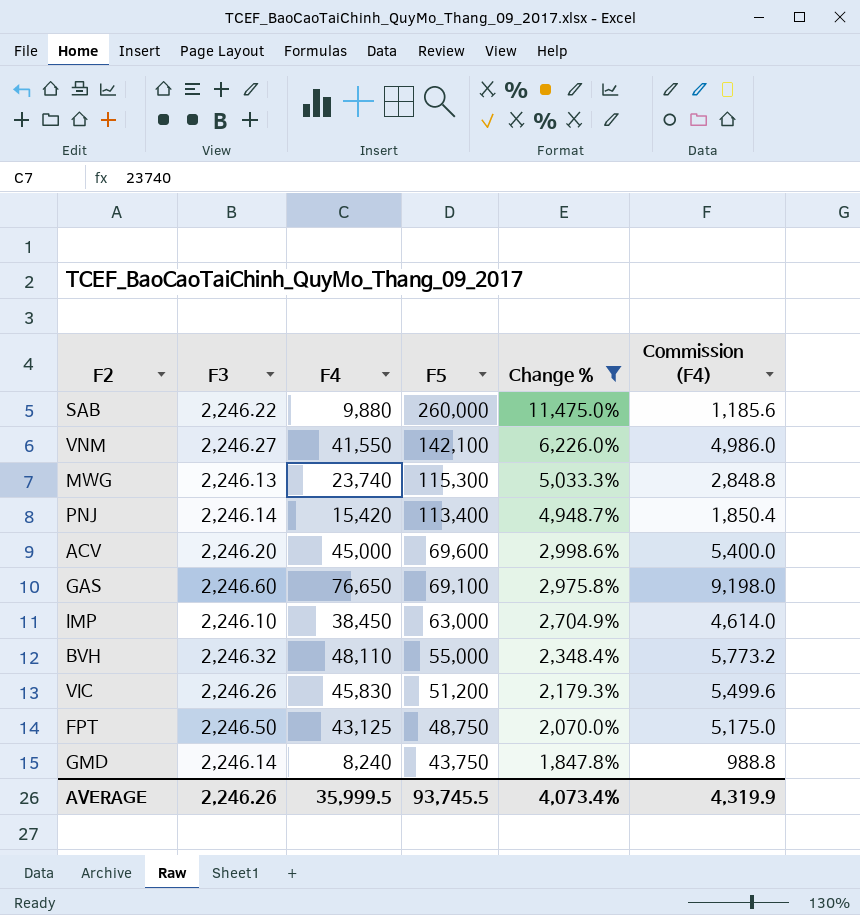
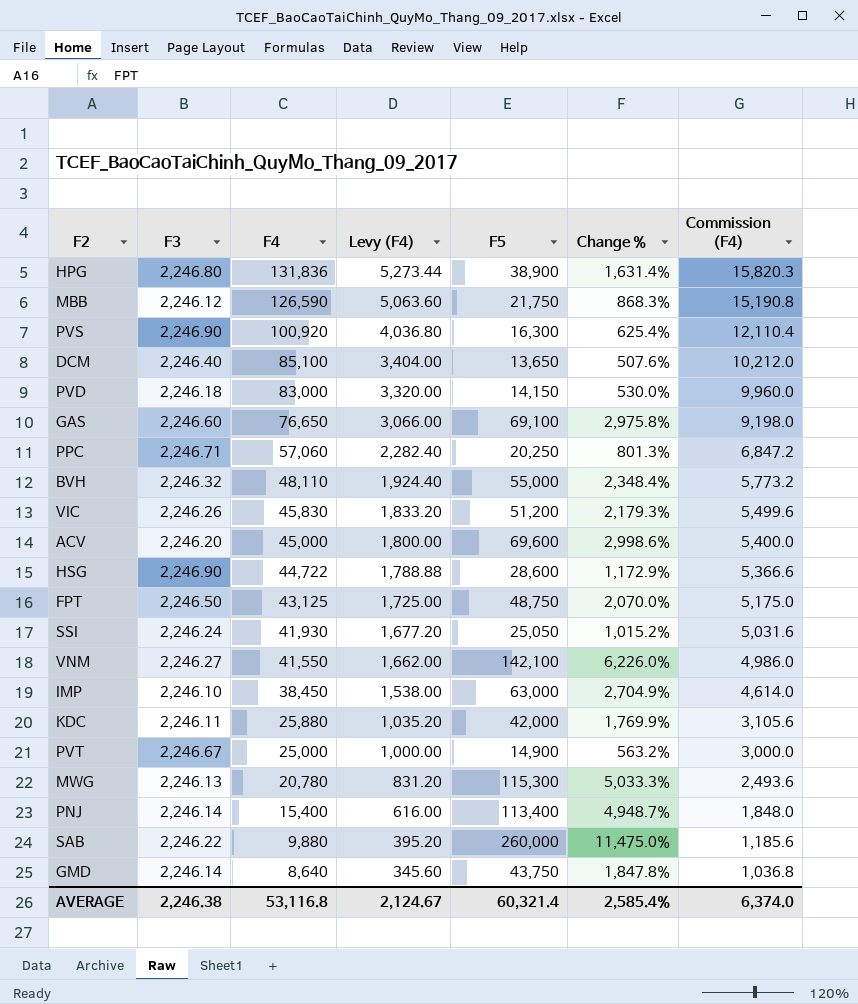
filter: Change % >= 1,847.8% -> none
row order: F5 descending -> F4 descending
column Levy (F4) | formula: none -> [F4] * 0.04
MWG | F4: 23,740 -> 20,780
MWG | Commission (F4): 2,848.8 -> 2,493.6
PNJ | F4: 15,420 -> 15,400
PNJ | Commission (F4): 1,850.4 -> 1,848.0
GMD | F4: 8,240 -> 8,640
GMD | Commission (F4): 988.8 -> 1,036.8
AVERAGE | F3: 2,246.26 -> 2,246.38
AVERAGE | F4: 35,999.5 -> 53,116.8
AVERAGE | F5: 93,745.5 -> 60,321.4
AVERAGE | Change %: 4,073.4% -> 2,585.4%
AVERAGE | Commission (F4): 4,319.9 -> 6,374.0

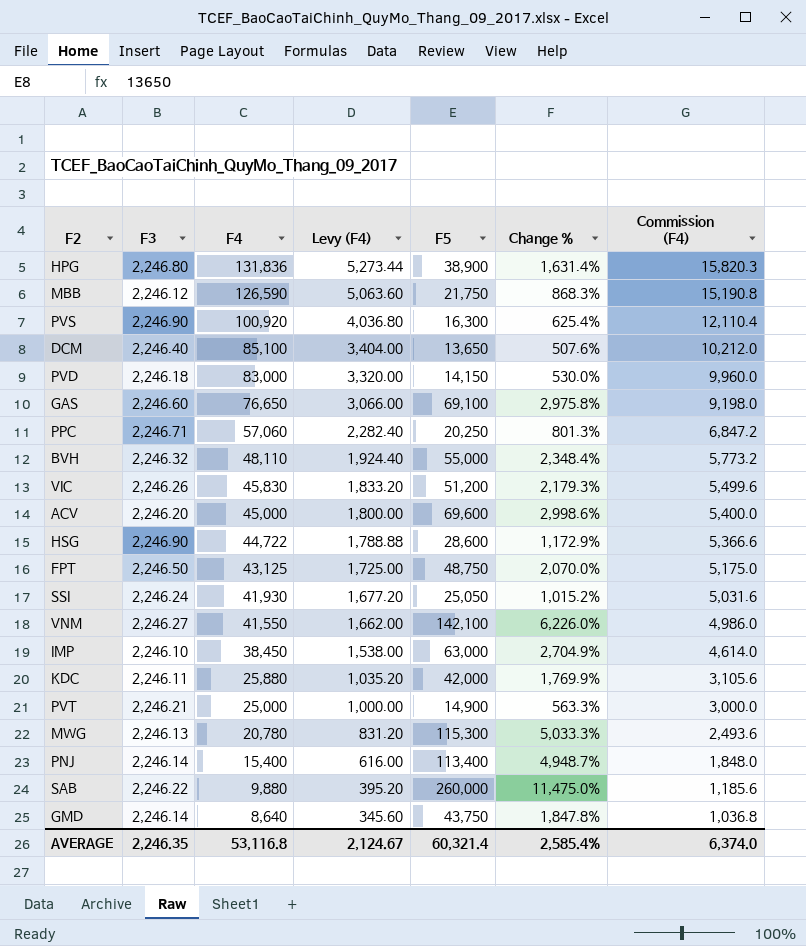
PVT | F3: 2,246.67 -> 2,246.21
PVT | Change %: 563.2% -> 563.3%
AVERAGE | F3: 2,246.38 -> 2,246.35

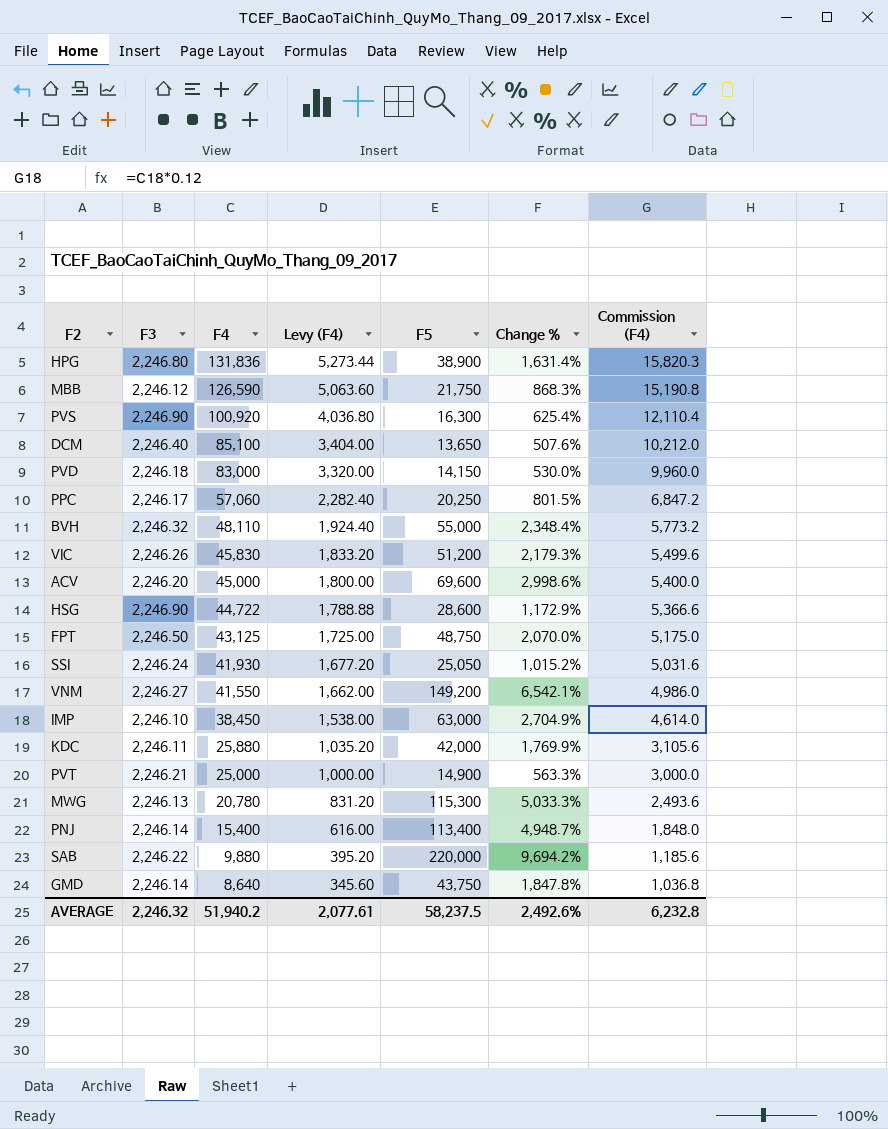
row GAS: 2,246.60 | 76,650 | 3,066.00 | 69,100 | 2,975.8% | 9,198.0 -> none
PPC | F3: 2,246.71 -> 2,246.17
PPC | Change %: 801.3% -> 801.5%
VNM | F5: 142,100 -> 149,200
VNM | Change %: 6,226.0% -> 6,542.1%
SAB | F5: 260,000 -> 220,000
SAB | Change %: 11,475.0% -> 9,694.2%
AVERAGE | F3: 2,246.35 -> 2,246.32
AVERAGE | F4: 53,116.8 -> 51,940.2
AVERAGE | Levy (F4): 2,124.67 -> 2,077.61
AVERAGE | F5: 60,321.4 -> 58,237.5
AVERAGE | Change %: 2,585.4% -> 2,492.6%
AVERAGE | Commission (F4): 6,374.0 -> 6,232.8

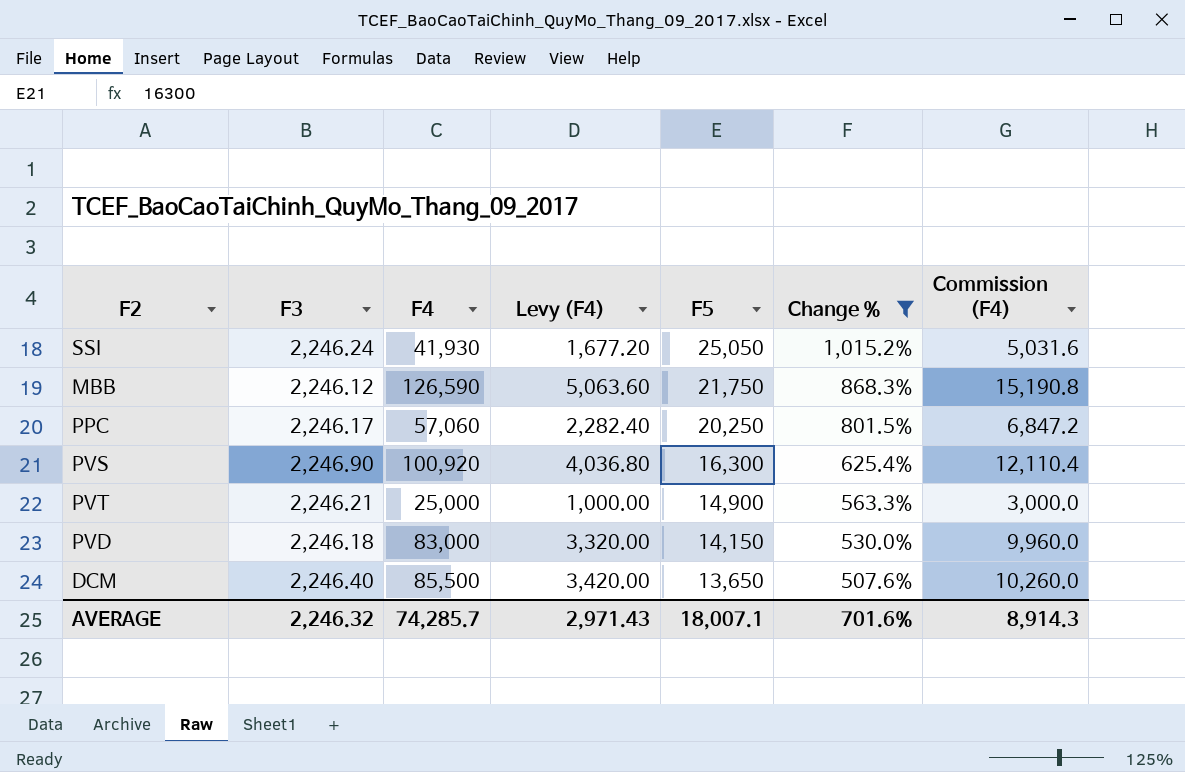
filter: none -> Change % <= 1,015.2%
row order: F4 descending -> F5 descending
DCM | F4: 85,100 -> 85,500
DCM | Levy (F4): 3,404.00 -> 3,420.00
DCM | Commission (F4): 10,212.0 -> 10,260.0
AVERAGE | F4: 51,940.2 -> 74,285.7
AVERAGE | Levy (F4): 2,077.61 -> 2,971.43
AVERAGE | F5: 58,237.5 -> 18,007.1
AVERAGE | Change %: 2,492.6% -> 701.6%
AVERAGE | Commission (F4): 6,232.8 -> 8,914.3

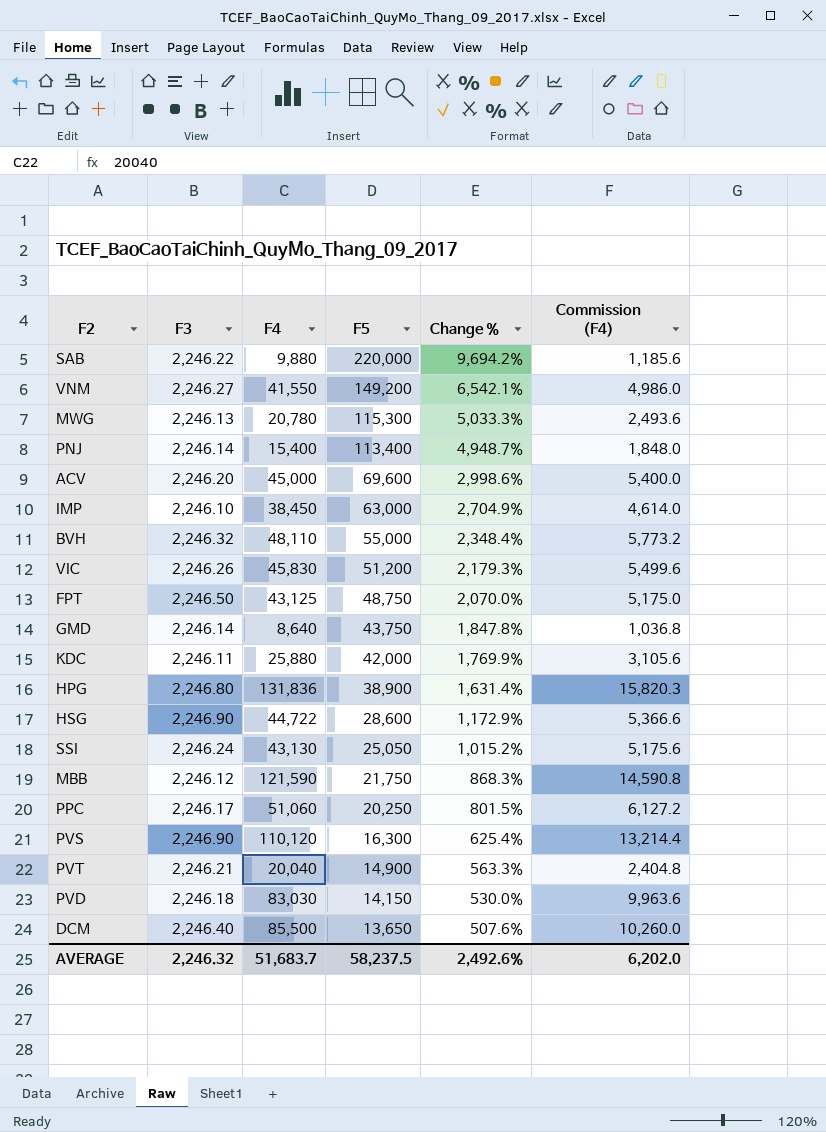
filter: Change % <= 1,015.2% -> none
column Levy (F4) | formula: [F4] * 0.04 -> none
SSI | F4: 41,930 -> 43,130
SSI | Commission (F4): 5,031.6 -> 5,175.6
MBB | F4: 126,590 -> 121,590
MBB | Commission (F4): 15,190.8 -> 14,590.8
PPC | F4: 57,060 -> 51,060
PPC | Commission (F4): 6,847.2 -> 6,127.2
PVS | F4: 100,920 -> 110,120
PVS | Commission (F4): 12,110.4 -> 13,214.4
PVT | F4: 25,000 -> 20,040
PVT | Commission (F4): 3,000.0 -> 2,404.8
PVD | F4: 83,000 -> 83,030
PVD | Commission (F4): 9,960.0 -> 9,963.6
AVERAGE | F4: 74,285.7 -> 51,683.7
AVERAGE | F5: 18,007.1 -> 58,237.5
AVERAGE | Change %: 701.6% -> 2,492.6%
AVERAGE | Commission (F4): 8,914.3 -> 6,202.0

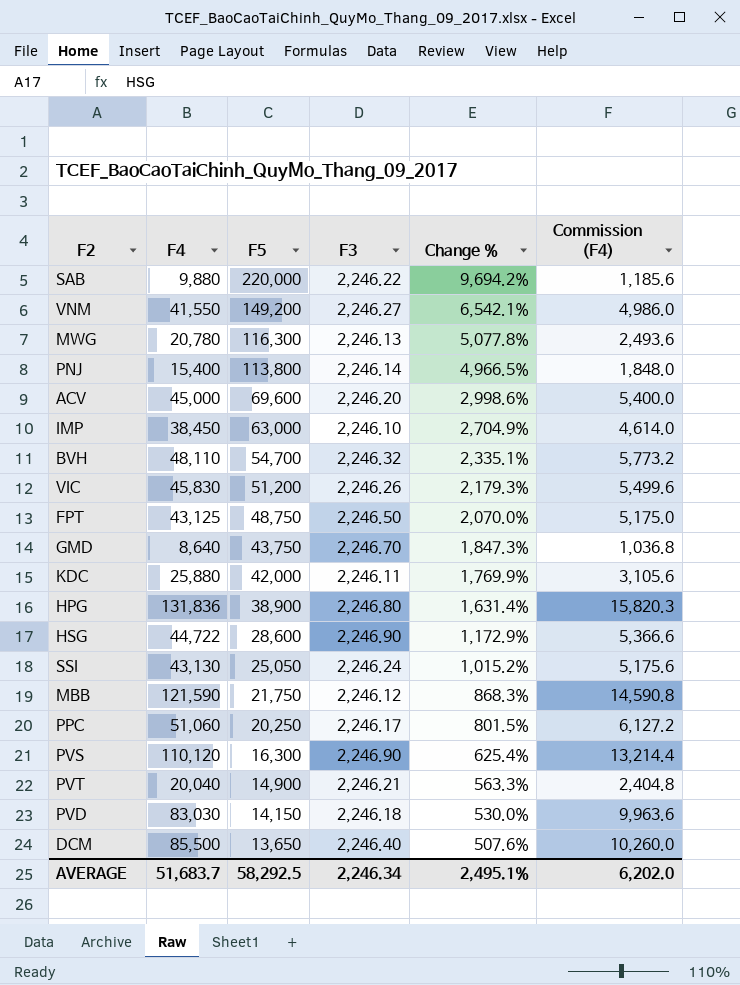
column F3 | position: 2 -> 4
MWG | F5: 115,300 -> 116,300
MWG | Change %: 5,033.3% -> 5,077.8%
PNJ | F5: 113,400 -> 113,800
PNJ | Change %: 4,948.7% -> 4,966.5%
BVH | F5: 55,000 -> 54,700
BVH | Change %: 2,348.4% -> 2,335.1%
GMD | F3: 2,246.14 -> 2,246.70
GMD | Change %: 1,847.8% -> 1,847.3%
AVERAGE | F5: 58,237.5 -> 58,292.5
AVERAGE | F3: 2,246.32 -> 2,246.34
AVERAGE | Change %: 2,492.6% -> 2,495.1%

